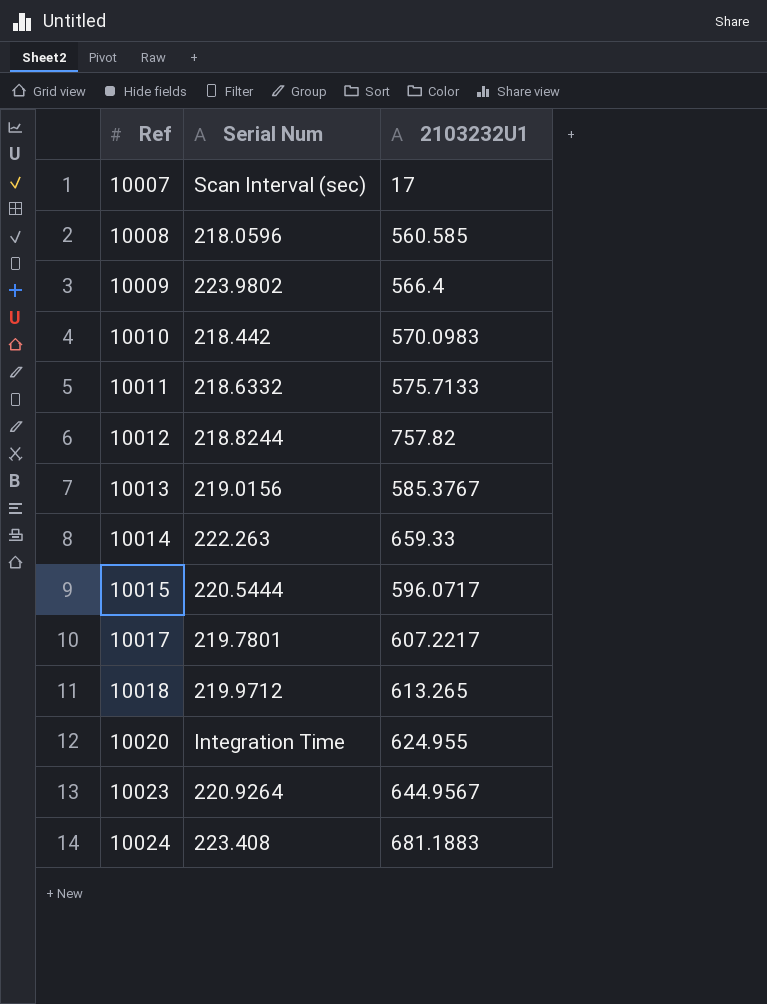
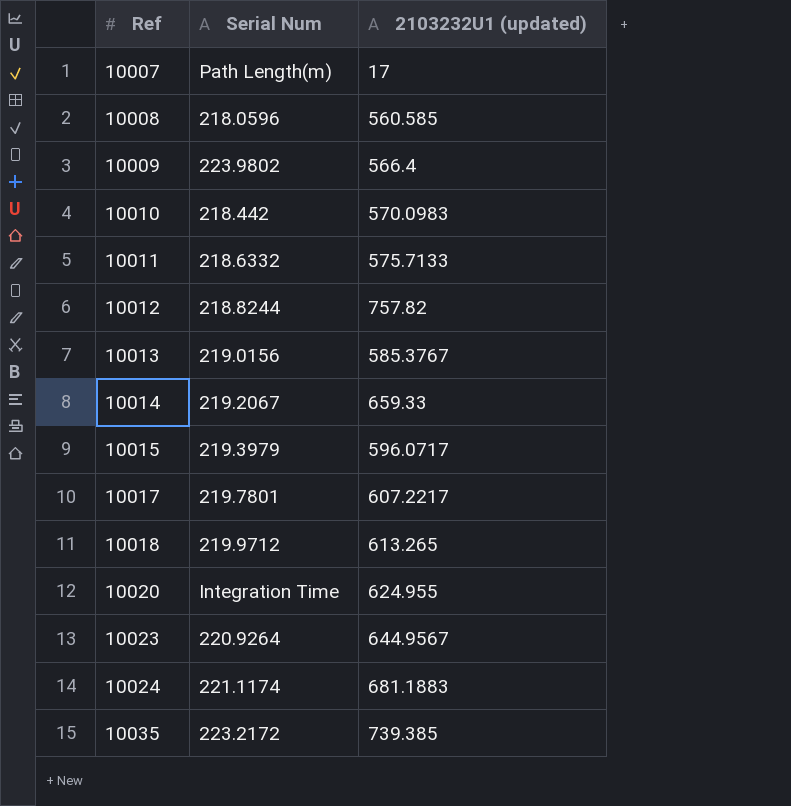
column name: 2103232U1 -> 2103232U1 (updated)
10007 | Serial Num: Scan Interval (sec) -> Path Length(m)
10014 | Serial Num: 222.263 -> 219.2067
10015 | Serial Num: 220.5444 -> 219.3979
10024 | Serial Num: 223.408 -> 221.1174
row 10035: none -> 223.2172 | 739.385

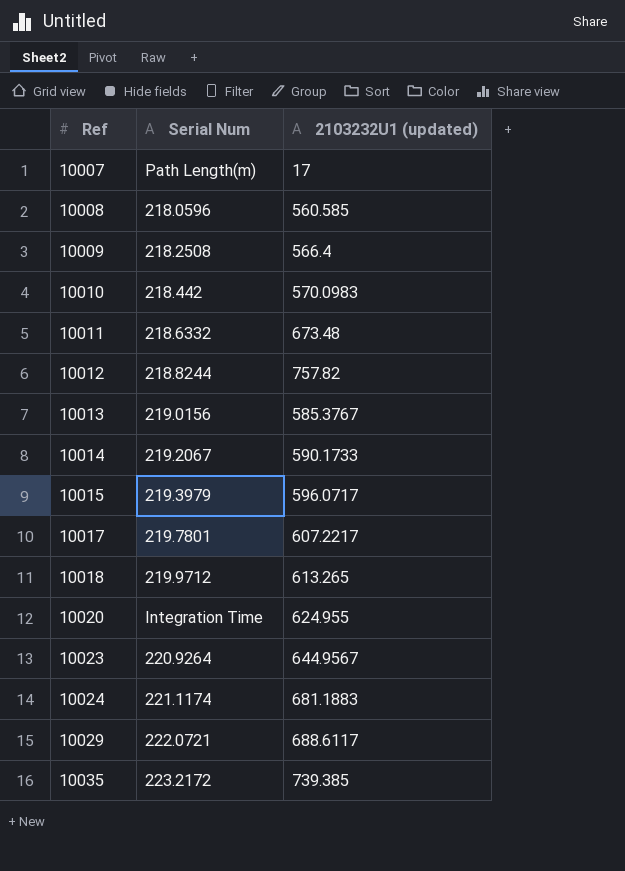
10009 | Serial Num: 223.9802 -> 218.2508
10011 | 2103232U1 (updated): 575.7133 -> 673.48
10014 | 2103232U1 (updated): 659.33 -> 590.1733
row 10029: none -> 222.0721 | 688.6117

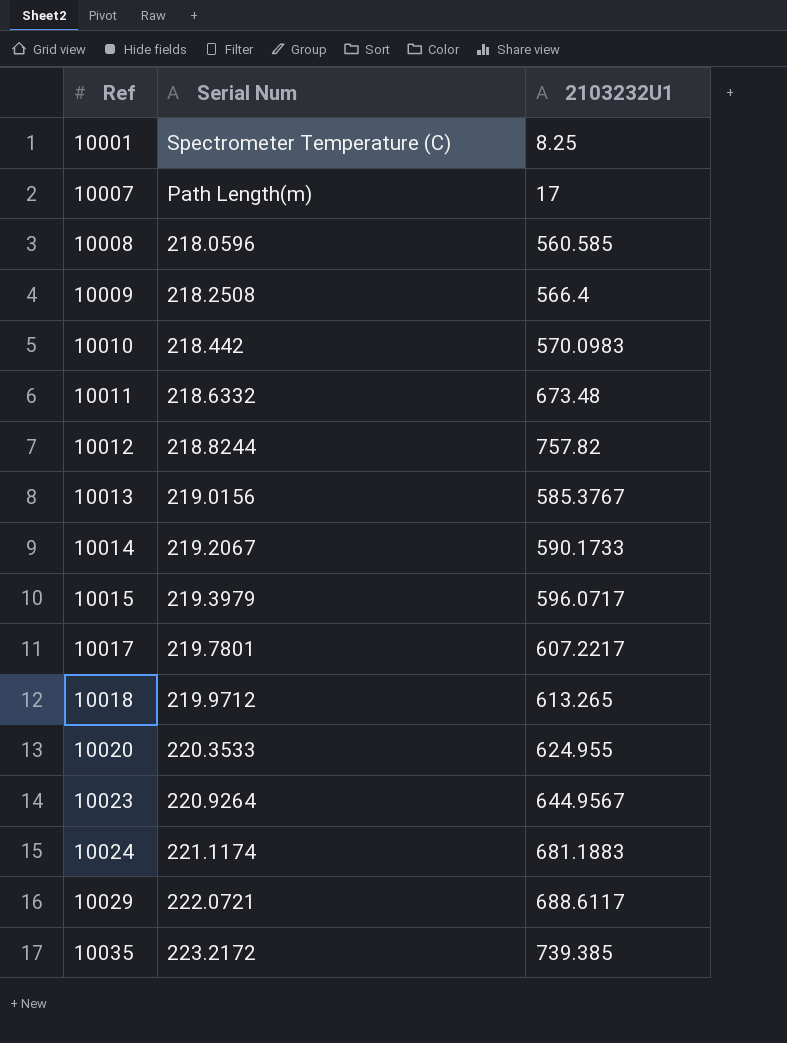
column name: 2103232U1 (updated) -> 2103232U1
row 10001: none -> Spectrometer Temperature (C) | 8.25
10020 | Serial Num: Integration Time -> 220.3533

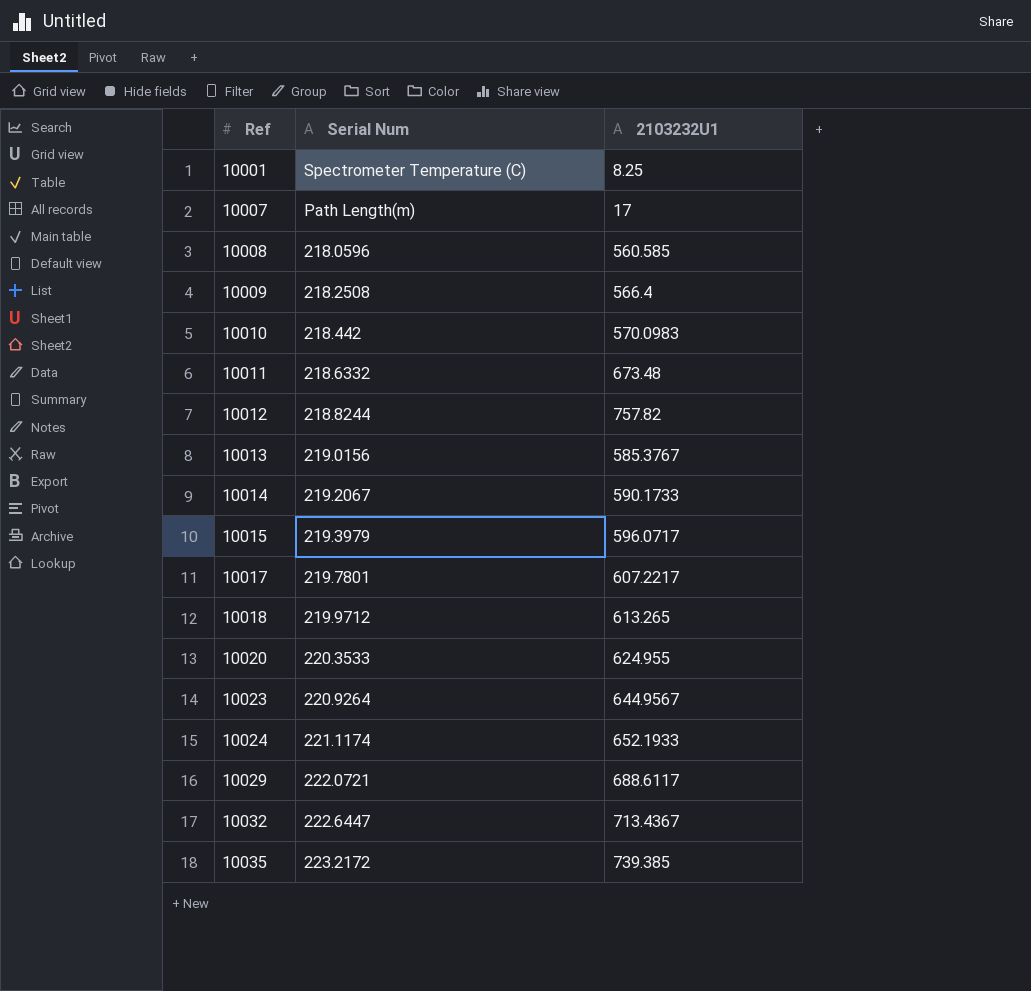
10024 | 2103232U1: 681.1883 -> 652.1933
row 10032: none -> 222.6447 | 713.4367

